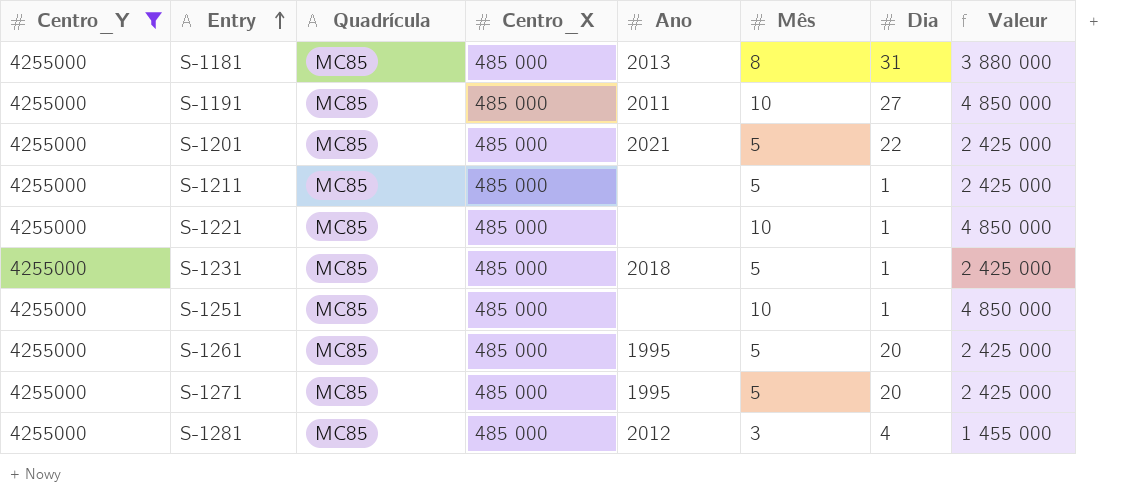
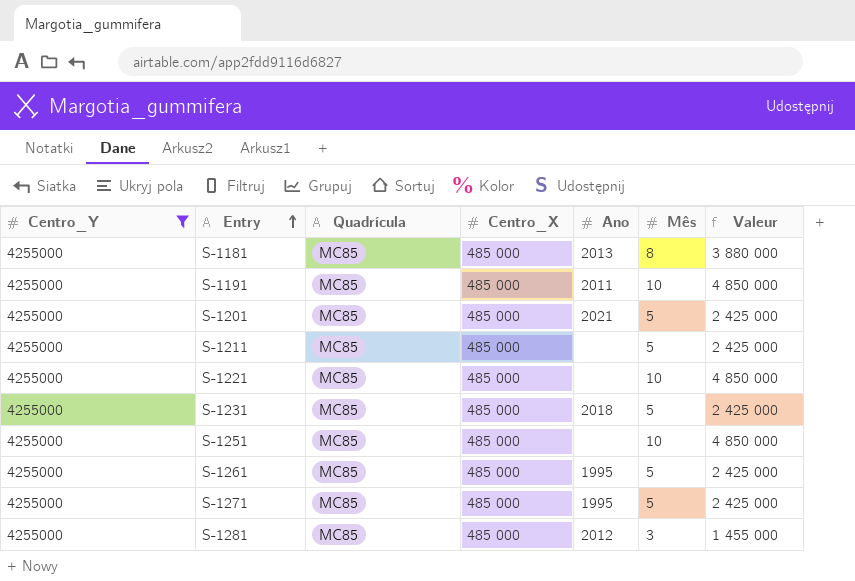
column Dia | position: 7 -> none

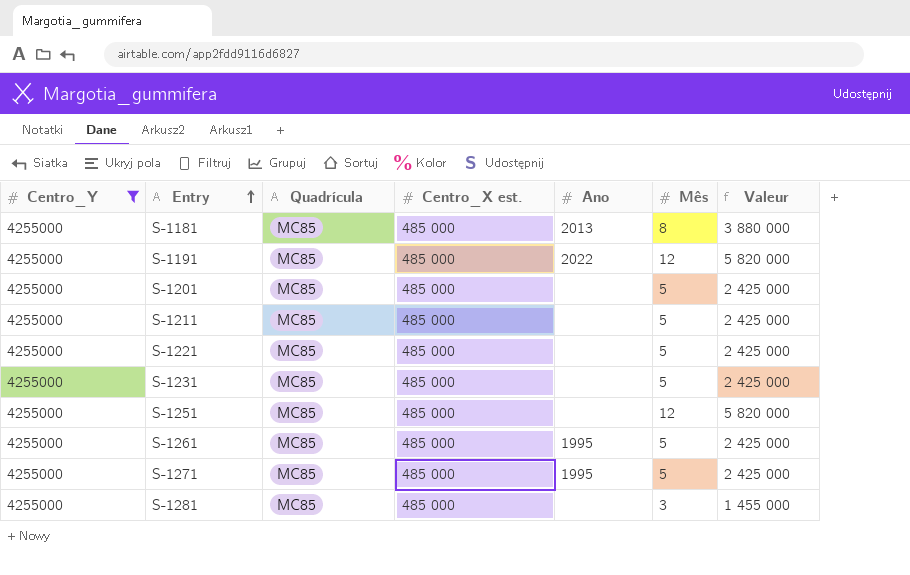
column name: Centro_X -> Centro_X est.
S-1191 | Ano: 2011 -> 2022
S-1191 | Mês: 10 -> 12
S-1191 | Valeur: 4 850 000 -> 5 820 000
S-1201 | Ano: 2021 -> none
S-1221 | Mês: 10 -> 5
S-1221 | Valeur: 4 850 000 -> 2 425 000
S-1231 | Ano: 2018 -> none
S-1251 | Mês: 10 -> 12
S-1251 | Valeur: 4 850 000 -> 5 820 000
S-1281 | Ano: 2012 -> none

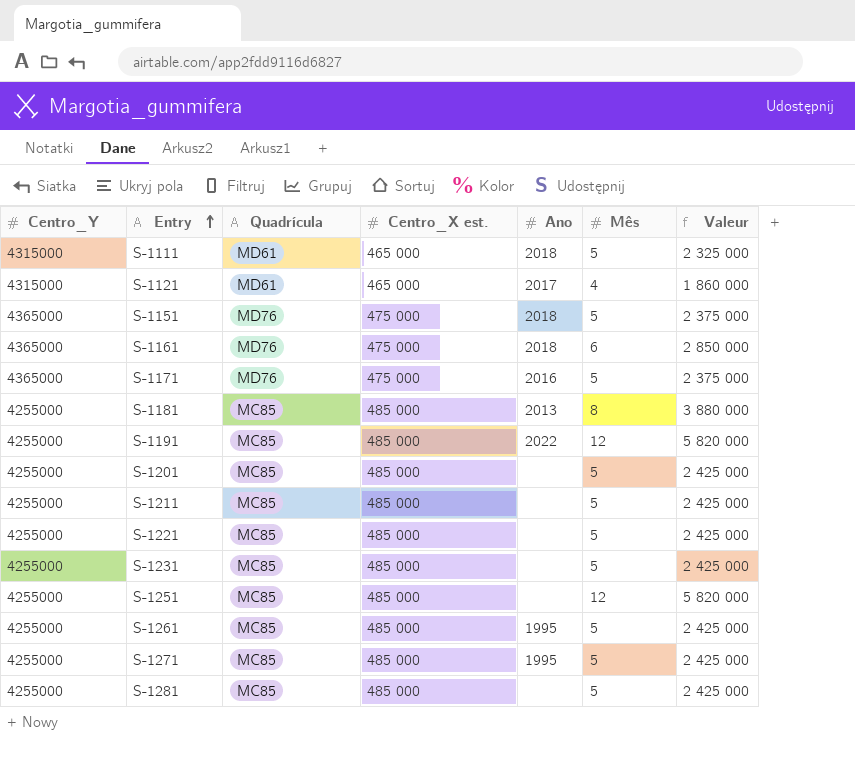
filter: Centro_Y = 4255000 -> none
S-1281 | Mês: 3 -> 5
S-1281 | Valeur: 1 455 000 -> 2 425 000

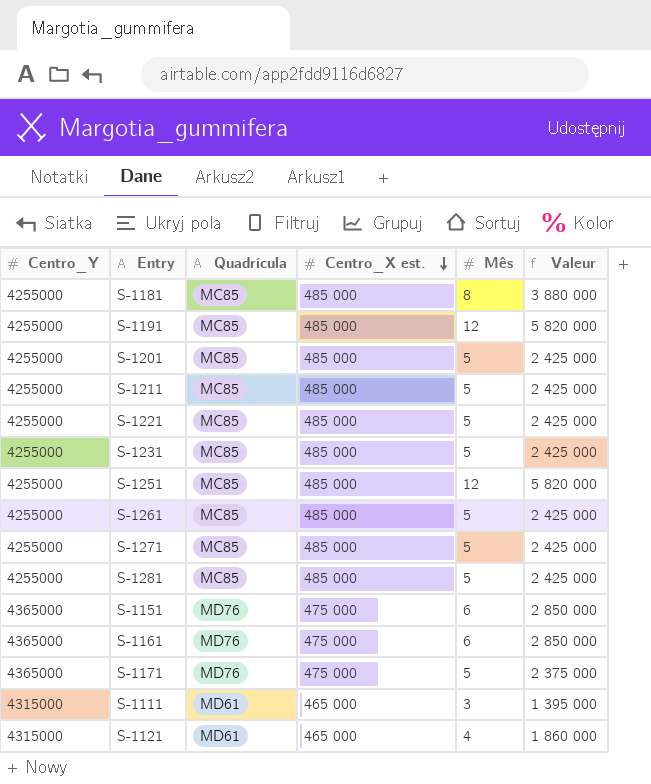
row order: Entry ascending -> Centro_X est. descending
column Ano | position: 5 -> none
S-1151 | Mês: 5 -> 6
S-1151 | Valeur: 2 375 000 -> 2 850 000
S-1111 | Mês: 5 -> 3
S-1111 | Valeur: 2 325 000 -> 1 395 000

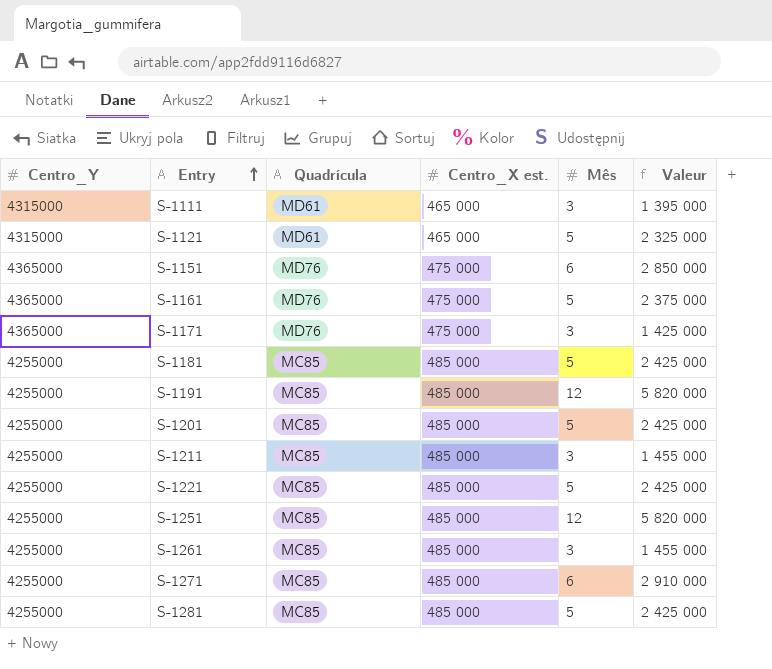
row order: Centro_X est. descending -> Entry ascending
row S-1231: 4255000 | MC85 | 485 000 | 5 | 2 425 000 -> none
S-1121 | Mês: 4 -> 5
S-1121 | Valeur: 1 860 000 -> 2 325 000
S-1161 | Mês: 6 -> 5
S-1161 | Valeur: 2 850 000 -> 2 375 000
S-1171 | Mês: 5 -> 3
S-1171 | Valeur: 2 375 000 -> 1 425 000
S-1181 | Mês: 8 -> 5
S-1181 | Valeur: 3 880 000 -> 2 425 000
S-1211 | Mês: 5 -> 3
S-1211 | Valeur: 2 425 000 -> 1 455 000
S-1261 | Mês: 5 -> 3
S-1261 | Valeur: 2 425 000 -> 1 455 000
S-1271 | Mês: 5 -> 6
S-1271 | Valeur: 2 425 000 -> 2 910 000

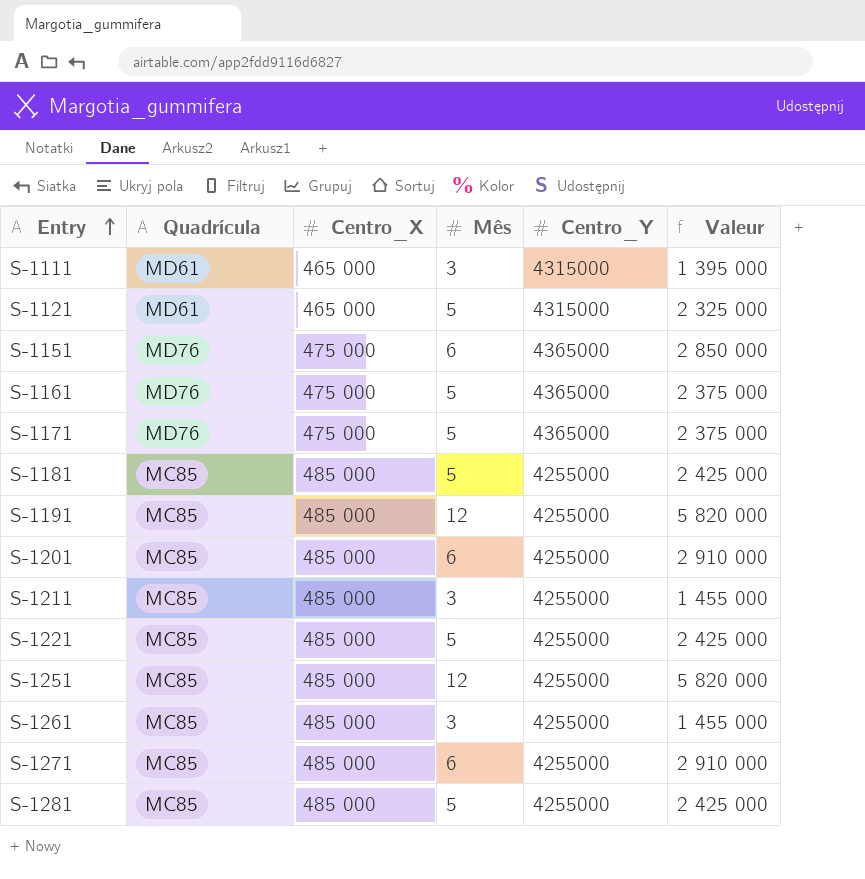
column name: Centro_X est. -> Centro_X
column Centro_Y | position: 1 -> 5
S-1171 | Mês: 3 -> 5
S-1171 | Valeur: 1 425 000 -> 2 375 000
S-1201 | Mês: 5 -> 6
S-1201 | Valeur: 2 425 000 -> 2 910 000

